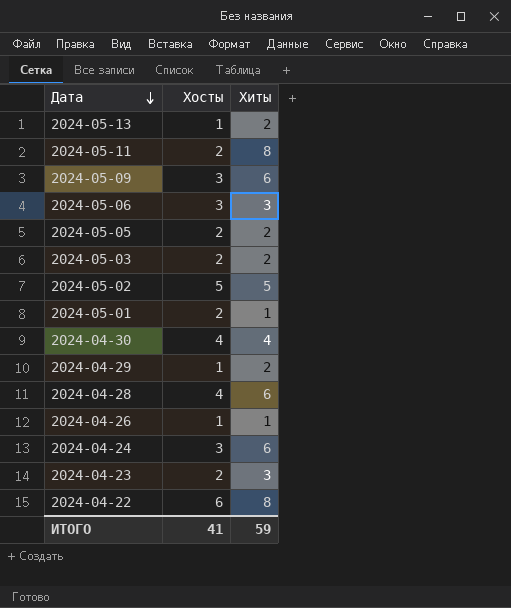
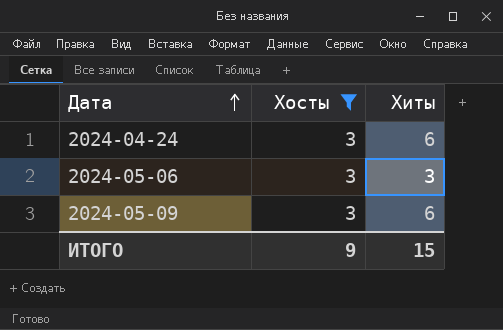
filter: none -> Хосты = 3
row order: Дата descending -> Дата ascending
ИТОГО | Хосты: 41 -> 9
ИТОГО | Хиты: 59 -> 15

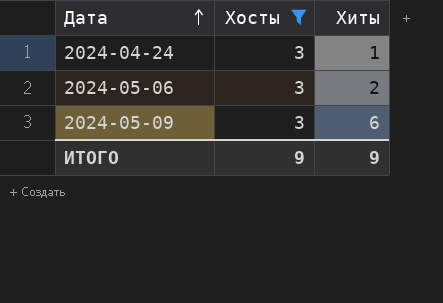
2024-04-24 | Хиты: 6 -> 1
2024-05-06 | Хиты: 3 -> 2
ИТОГО | Хиты: 15 -> 9

